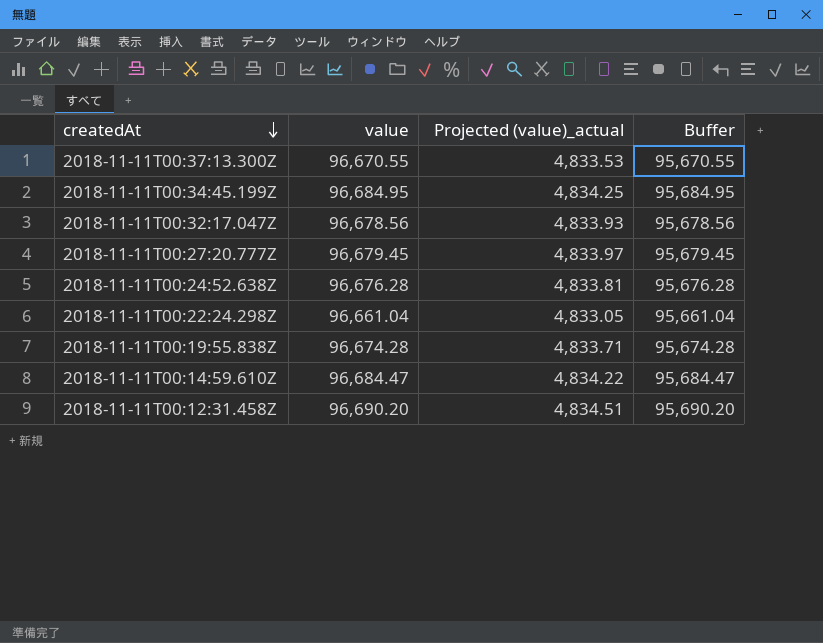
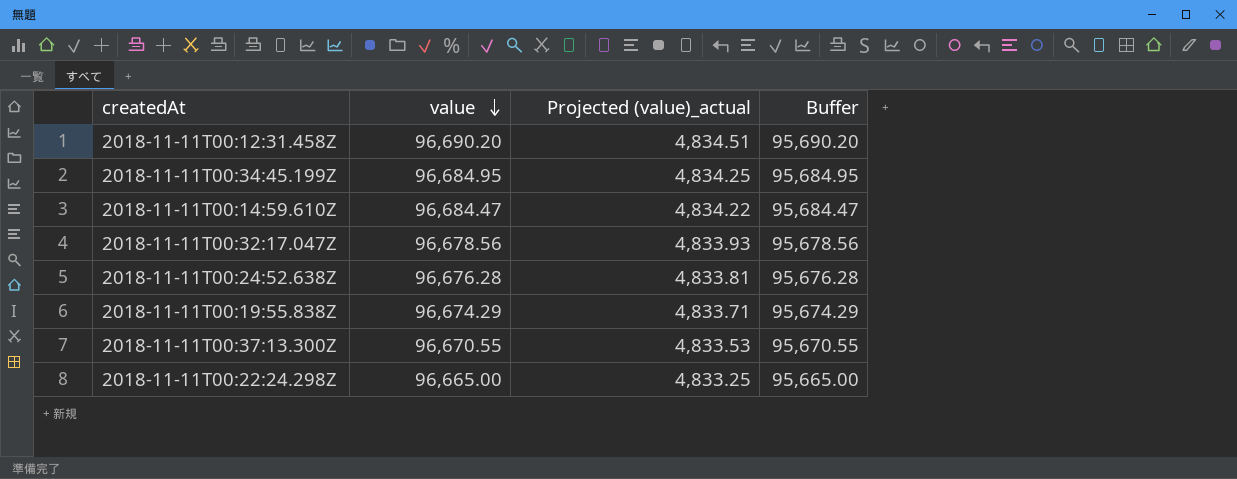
row order: createdAt descending -> value descending
row 2018-11-11T00:27:20.777Z: 96,679.45 | 4,833.97 | 95,679.45 -> none
2018-11-11T00:19:55.838Z | value: 96,674.28 -> 96,674.29
2018-11-11T00:19:55.838Z | Buffer: 95,674.28 -> 95,674.29
2018-11-11T00:22:24.298Z | value: 96,661.04 -> 96,665.00
2018-11-11T00:22:24.298Z | Projected (value)_actual: 4,833.05 -> 4,833.25
2018-11-11T00:22:24.298Z | Buffer: 95,661.04 -> 95,665.00

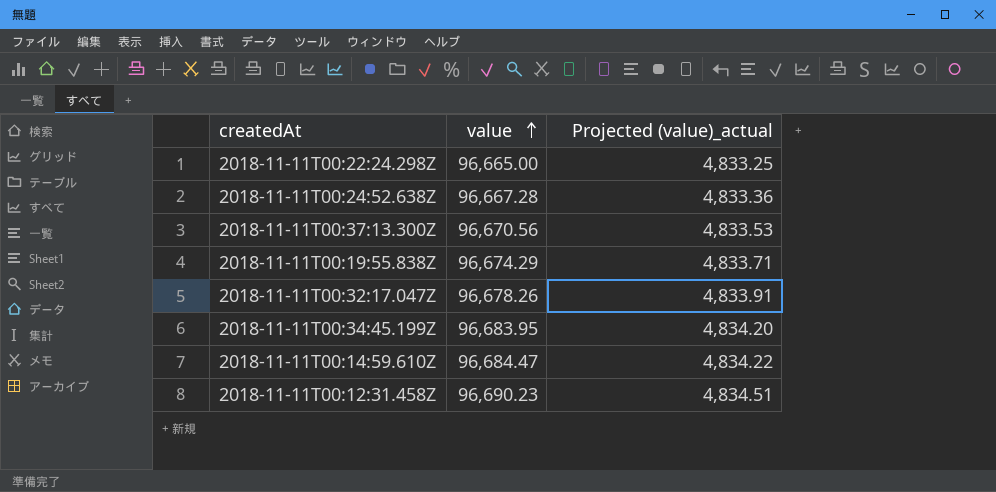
row order: value descending -> value ascending
column Buffer | formula: [value] - 1000 -> none
2018-11-11T00:24:52.638Z | value: 96,676.28 -> 96,667.28
2018-11-11T00:24:52.638Z | Projected (value)_actual: 4,833.81 -> 4,833.36
2018-11-11T00:37:13.300Z | value: 96,670.55 -> 96,670.56
2018-11-11T00:32:17.047Z | value: 96,678.56 -> 96,678.26
2018-11-11T00:32:17.047Z | Projected (value)_actual: 4,833.93 -> 4,833.91
2018-11-11T00:34:45.199Z | value: 96,684.95 -> 96,683.95
2018-11-11T00:34:45.199Z | Projected (value)_actual: 4,834.25 -> 4,834.20
2018-11-11T00:12:31.458Z | value: 96,690.20 -> 96,690.23

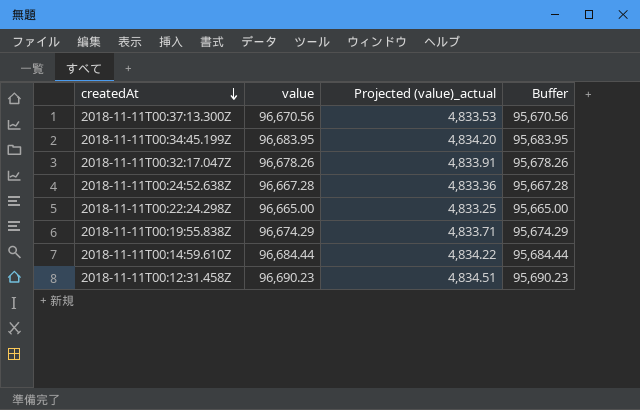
row order: value ascending -> createdAt descending
column Buffer | formula: none -> [value] - 1000
2018-11-11T00:14:59.610Z | value: 96,684.47 -> 96,684.44

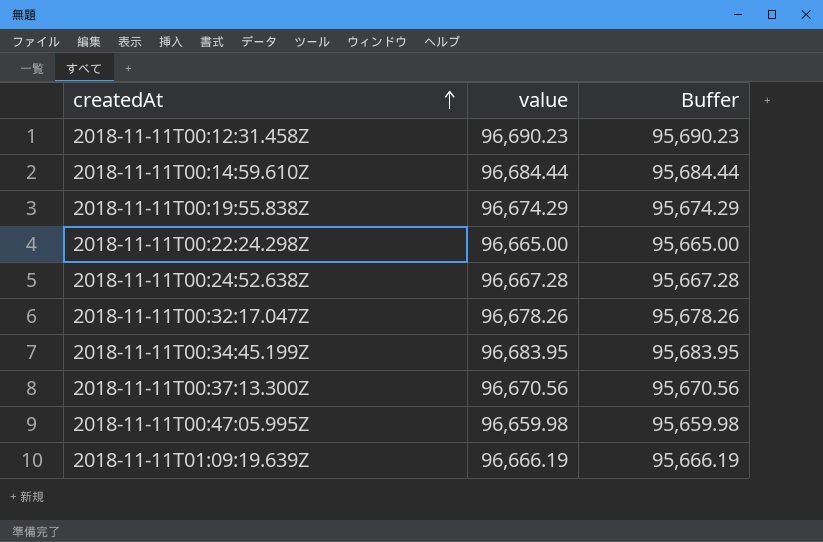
row order: createdAt descending -> createdAt ascending
column Projected (value)_actual | formula: [value] * 0.05 -> none
row 2018-11-11T00:47:05.995Z: none -> 96,659.98 | 95,659.98
row 2018-11-11T01:09:19.639Z: none -> 96,666.19 | 95,666.19

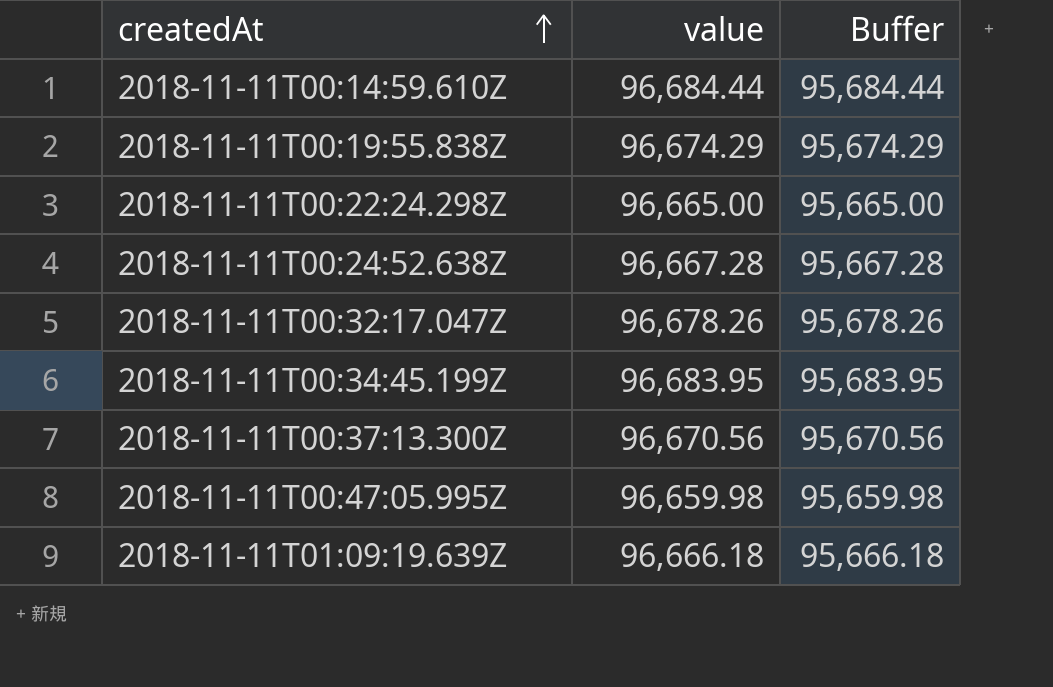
row 2018-11-11T00:12:31.458Z: 96,690.23 | 95,690.23 -> none
2018-11-11T01:09:19.639Z | value: 96,666.19 -> 96,666.18
2018-11-11T01:09:19.639Z | Buffer: 95,666.19 -> 95,666.18

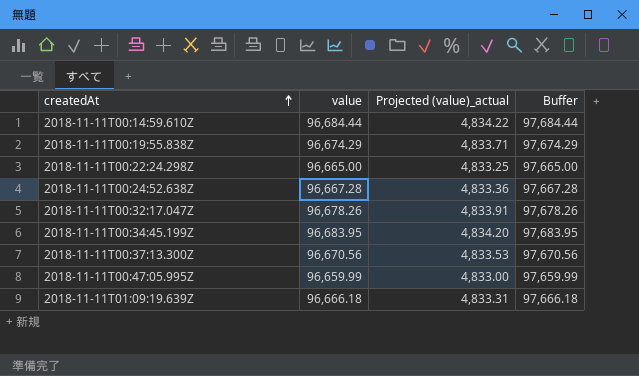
column Projected (value)_actual | formula: none -> [value] * 0.05
column Buffer | formula: [value] - 1000 -> [value] + 1000
2018-11-11T00:47:05.995Z | value: 96,659.98 -> 96,659.99

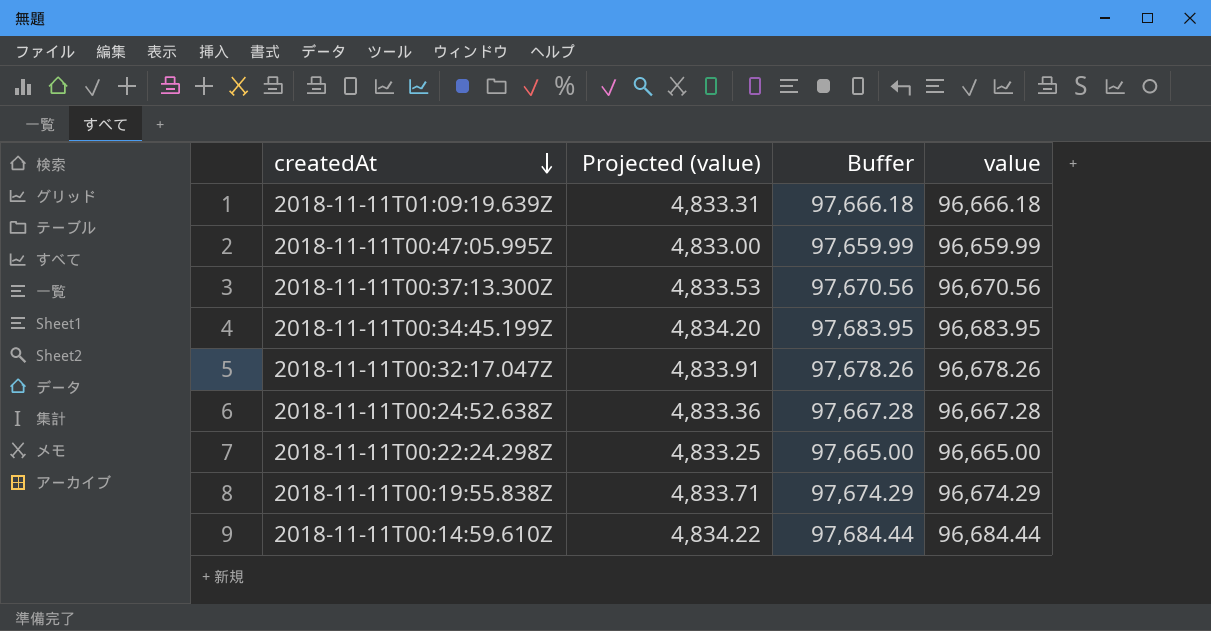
row order: createdAt ascending -> createdAt descending
column name: Projected (value)_actual -> Projected (value)
column value | position: 2 -> 4

